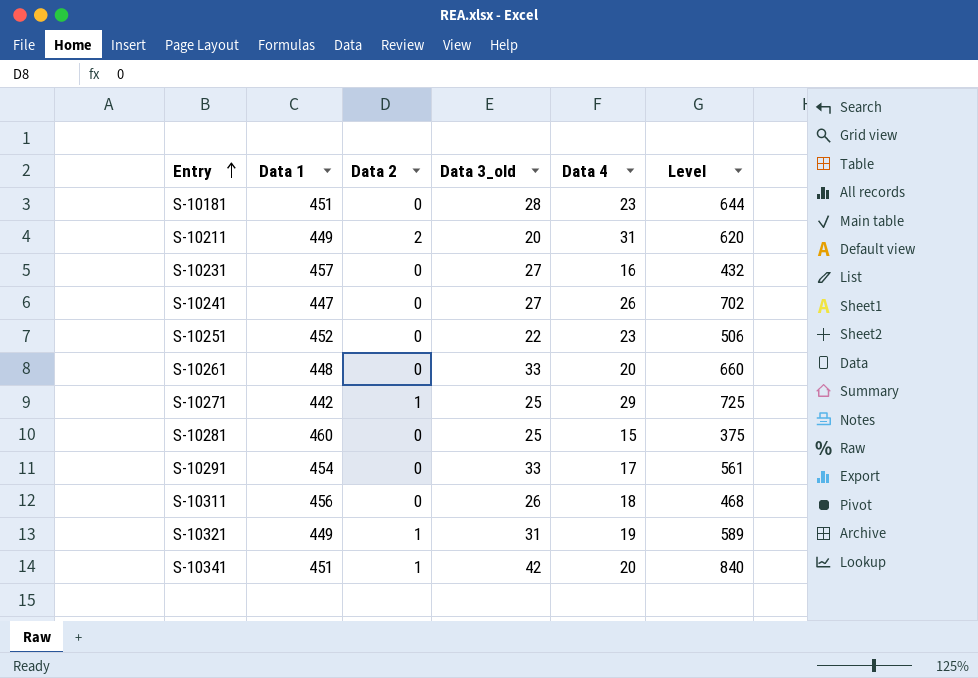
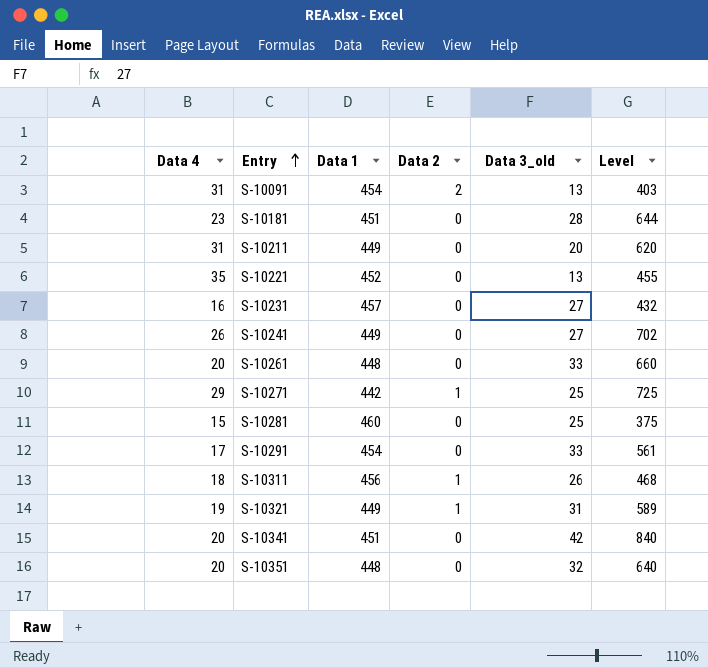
column Data 4 | position: 5 -> 1
row S-10251: 452 | 0 | 22 | 23 | 506 -> none
row S-10091: none -> 31 | 454 | 2 | 13 | 403
S-10211 | Data 2: 2 -> 0
row S-10221: none -> 35 | 452 | 0 | 13 | 455
S-10241 | Data 1: 447 -> 449
S-10311 | Data 2: 0 -> 1
S-10341 | Data 2: 1 -> 0
row S-10351: none -> 20 | 448 | 0 | 32 | 640

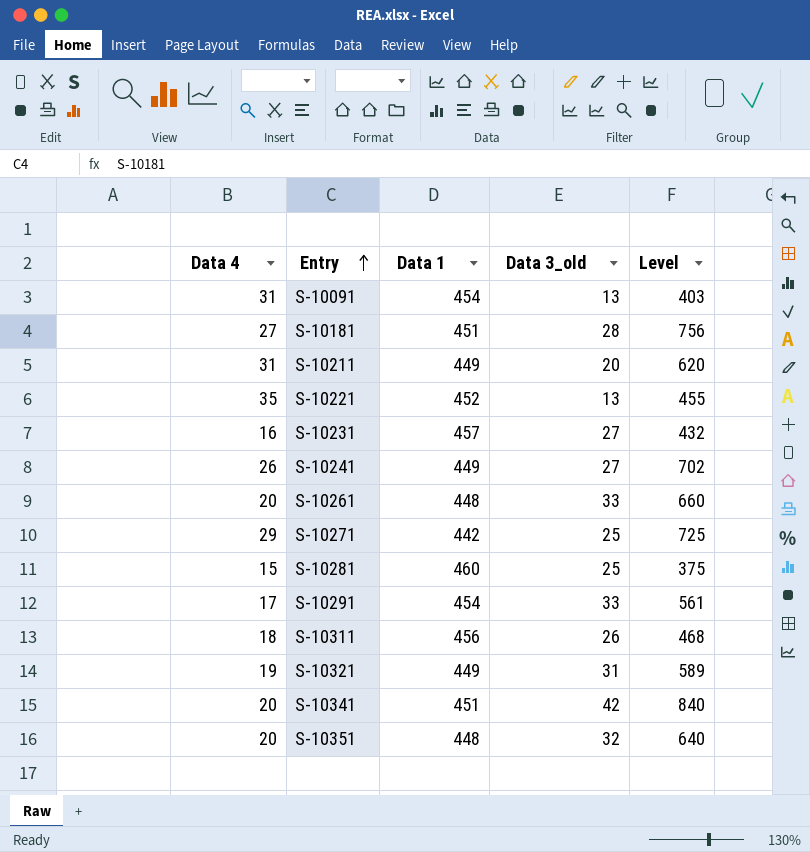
column Data 2 | position: 4 -> none
S-10181 | Data 4: 23 -> 27
S-10181 | Level: 644 -> 756

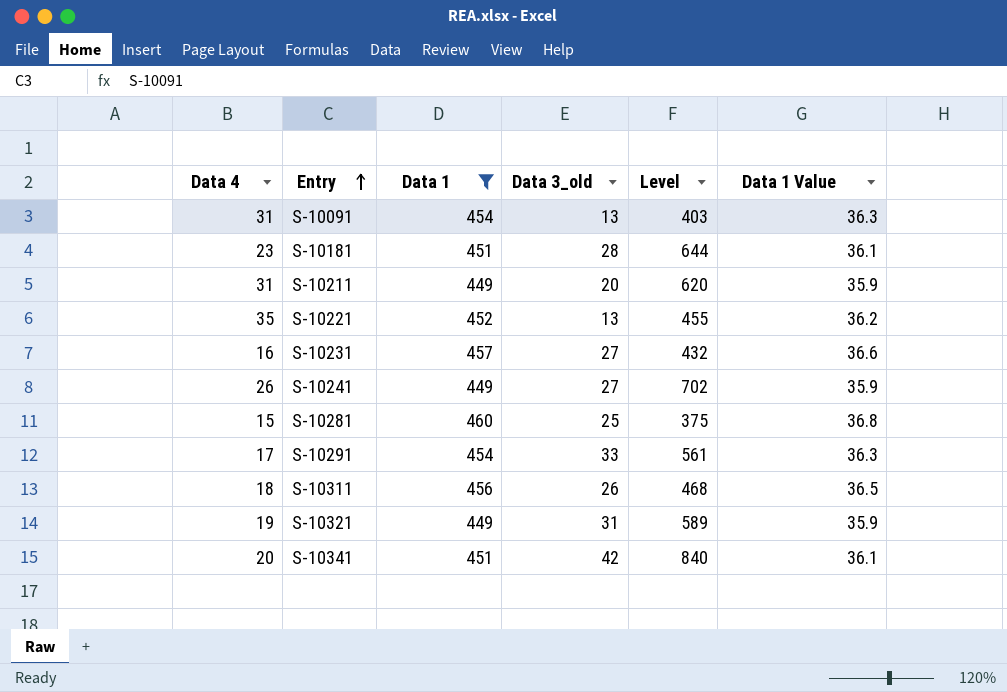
filter: none -> Data 1 >= 449
column Data 1 Value | formula: none -> [Data 1] * 0.08
S-10181 | Data 4: 27 -> 23
S-10181 | Level: 756 -> 644

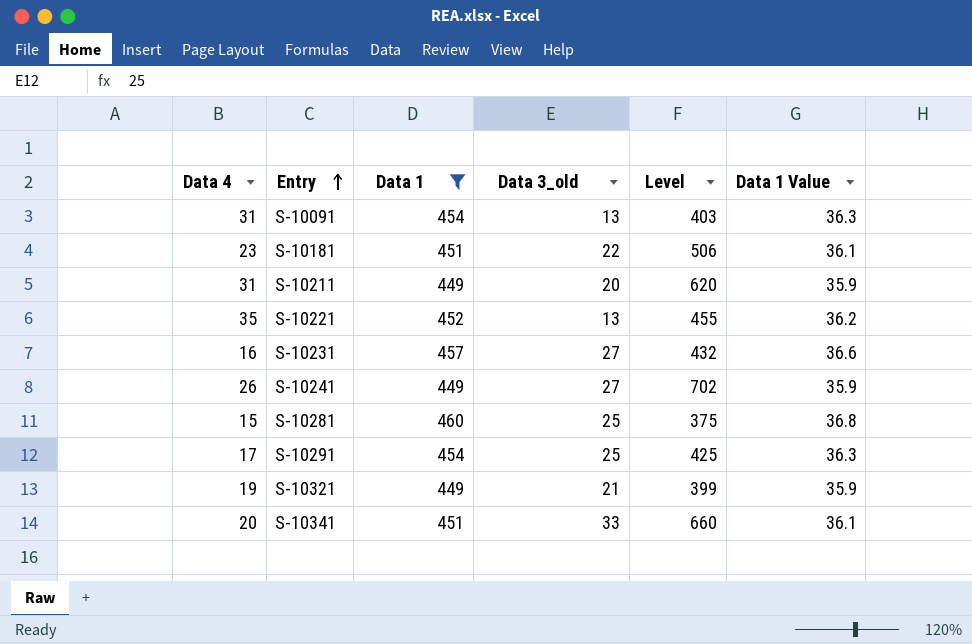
row S-10311: 18 | 456 | 26 | 468 | 36.5 -> none
S-10181 | Data 3_old: 28 -> 22
S-10181 | Level: 644 -> 506
S-10291 | Data 3_old: 33 -> 25
S-10291 | Level: 561 -> 425
S-10321 | Data 3_old: 31 -> 21
S-10321 | Level: 589 -> 399
S-10341 | Data 3_old: 42 -> 33
S-10341 | Level: 840 -> 660

